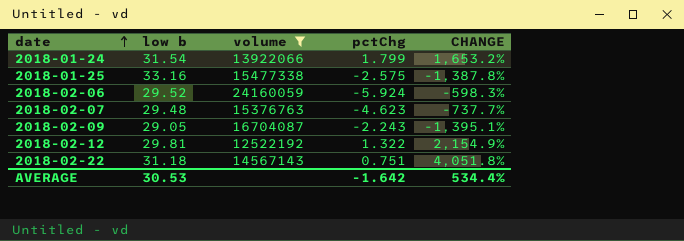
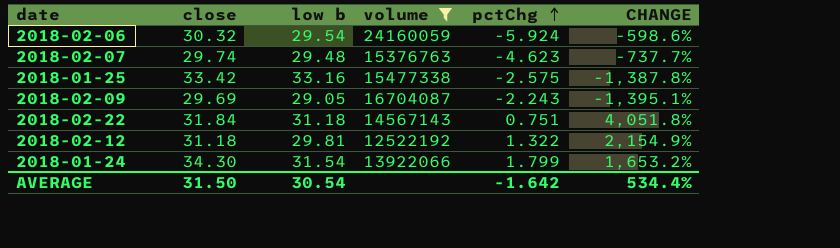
row order: date ascending -> pctChg ascending
column close | position: none -> 2
2018-02-06 | low b: 29.52 -> 29.54
2018-02-06 | CHANGE: -598.3% -> -598.6%
AVERAGE | low b: 30.53 -> 30.54

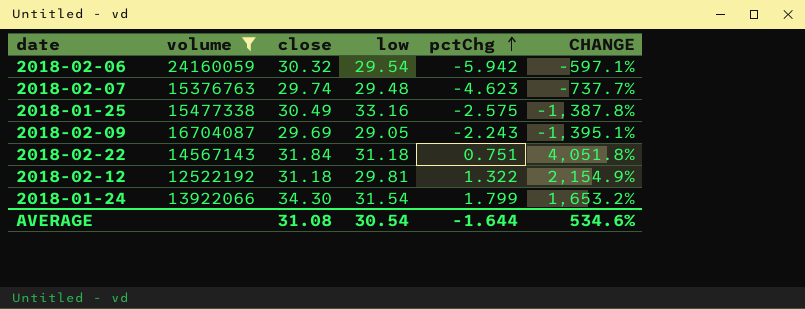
column volume | position: 4 -> 2
column name: low b -> low
2018-02-06 | pctChg: -5.924 -> -5.942
2018-02-06 | CHANGE: -598.6% -> -597.1%
2018-01-25 | close: 33.42 -> 30.49
AVERAGE | close: 31.50 -> 31.08
AVERAGE | pctChg: -1.642 -> -1.644
AVERAGE | CHANGE: 534.4% -> 534.6%

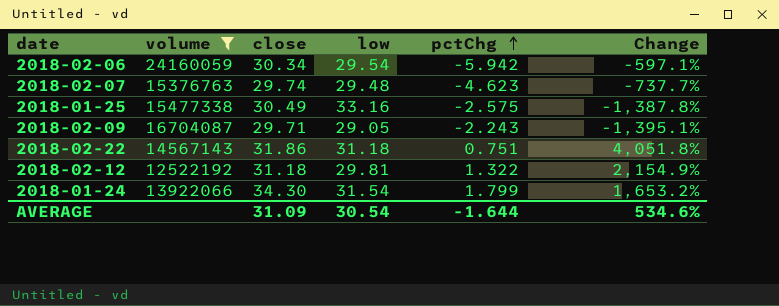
column name: CHANGE -> Change
2018-02-06 | close: 30.32 -> 30.34
2018-02-09 | close: 29.69 -> 29.71
2018-02-22 | close: 31.84 -> 31.86
AVERAGE | close: 31.08 -> 31.09

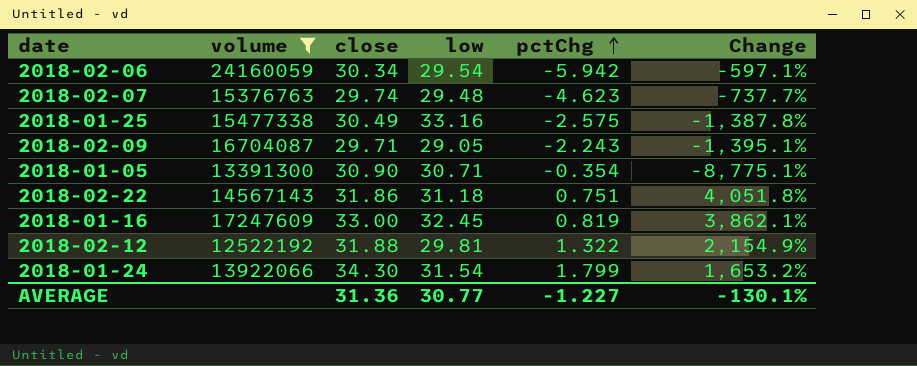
row 2018-01-05: none -> 13391300 | 30.90 | 30.71 | -0.354 | -8,775.1%
row 2018-01-16: none -> 17247609 | 33.00 | 32.45 | 0.819 | 3,862.1%
2018-02-12 | close: 31.18 -> 31.88
AVERAGE | close: 31.09 -> 31.36
AVERAGE | low: 30.54 -> 30.77
AVERAGE | pctChg: -1.644 -> -1.227
AVERAGE | Change: 534.6% -> -130.1%

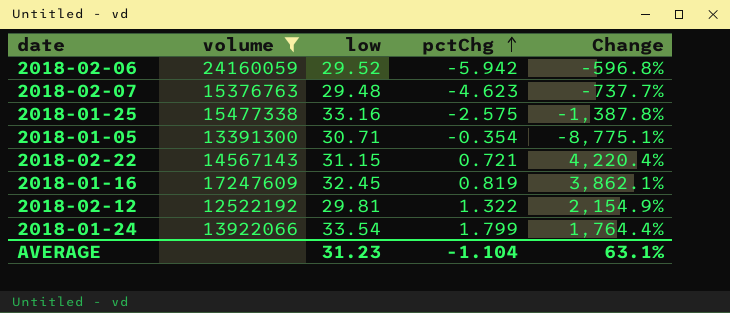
column close | position: 3 -> none
row 2018-02-09: 16704087 | 29.71 | 29.05 | -2.243 | -1,395.1% -> none
2018-02-06 | low: 29.54 -> 29.52
2018-02-06 | Change: -597.1% -> -596.8%
2018-02-22 | low: 31.18 -> 31.15
2018-02-22 | pctChg: 0.751 -> 0.721
2018-02-22 | Change: 4,051.8% -> 4,220.4%
2018-01-24 | low: 31.54 -> 33.54
2018-01-24 | Change: 1,653.2% -> 1,764.4%
AVERAGE | low: 30.77 -> 31.23
AVERAGE | pctChg: -1.227 -> -1.104
AVERAGE | Change: -130.1% -> 63.1%

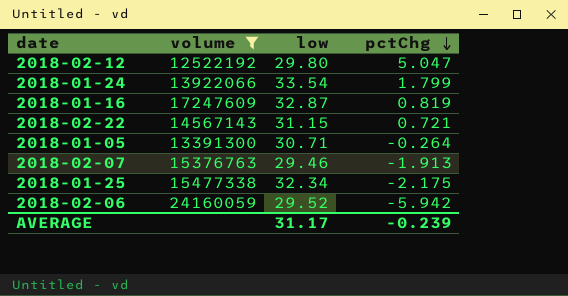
row order: pctChg ascending -> pctChg descending
column Change | formula: ([low] - [pctChg]) / [pctChg] -> none
2018-02-12 | low: 29.81 -> 29.80
2018-02-12 | pctChg: 1.322 -> 5.047
2018-01-16 | low: 32.45 -> 32.87
2018-01-05 | pctChg: -0.354 -> -0.264
2018-02-07 | low: 29.48 -> 29.46
2018-02-07 | pctChg: -4.623 -> -1.913
2018-01-25 | low: 33.16 -> 32.34
2018-01-25 | pctChg: -2.575 -> -2.175
AVERAGE | low: 31.23 -> 31.17
AVERAGE | pctChg: -1.104 -> -0.239

